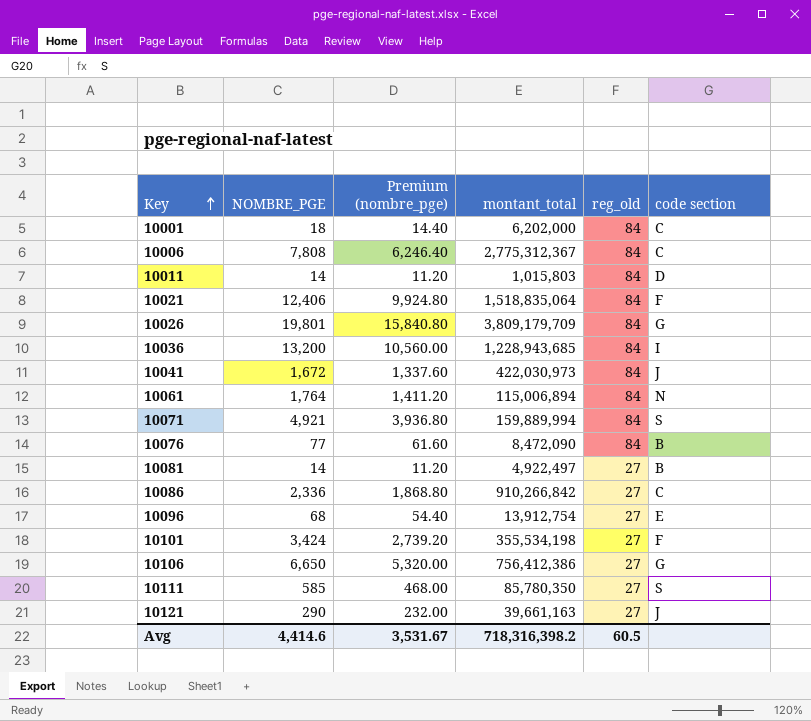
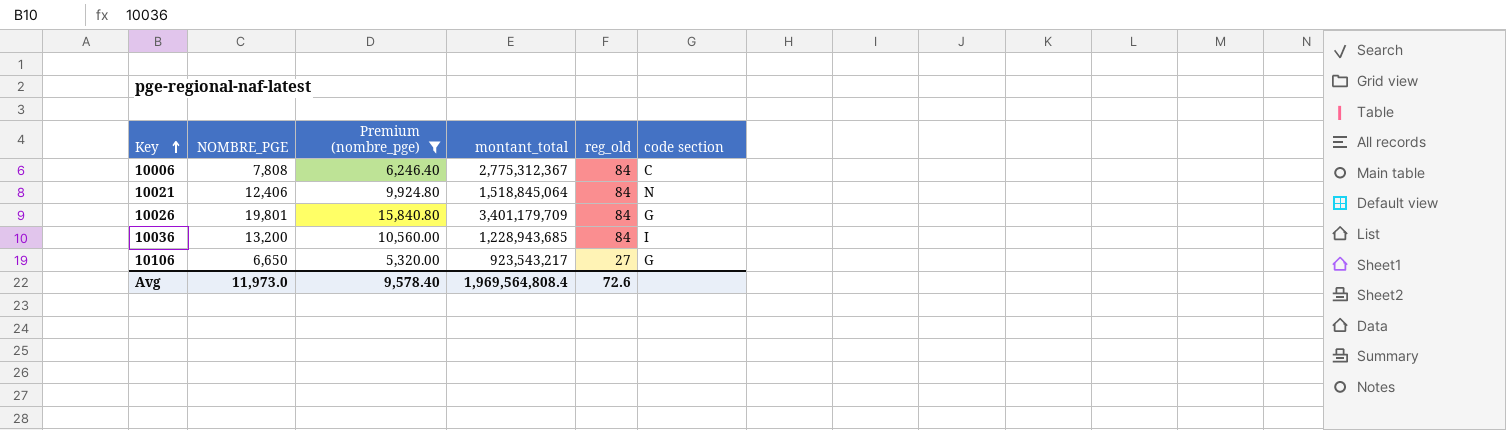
filter: none -> Premium (nombre_pge) >= 5,320.00
10021 | montant_total: 1,518,835,064 -> 1,518,845,064
10021 | code section: F -> N
10026 | montant_total: 3,809,179,709 -> 3,401,179,709
10106 | montant_total: 756,412,386 -> 923,543,217
Avg | NOMBRE_PGE: 4,414.6 -> 11,973.0
Avg | Premium (nombre_pge): 3,531.67 -> 9,578.40
Avg | montant_total: 718,316,398.2 -> 1,969,564,808.4
Avg | reg_old: 60.5 -> 72.6

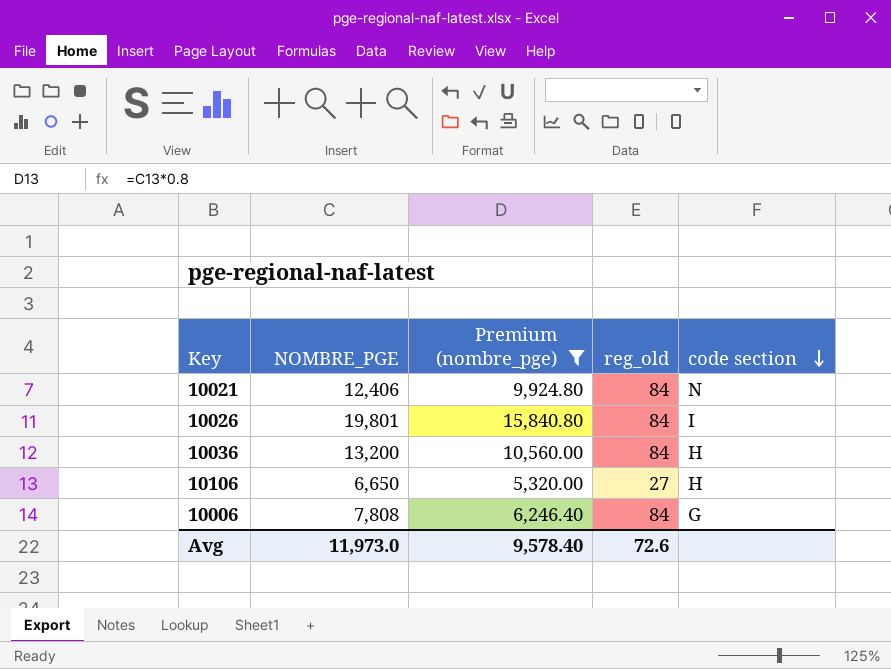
row order: Key ascending -> code section descending
column montant_total | position: 4 -> none
10026 | code section: G -> I
10036 | code section: I -> H
10106 | code section: G -> H
10006 | code section: C -> G

